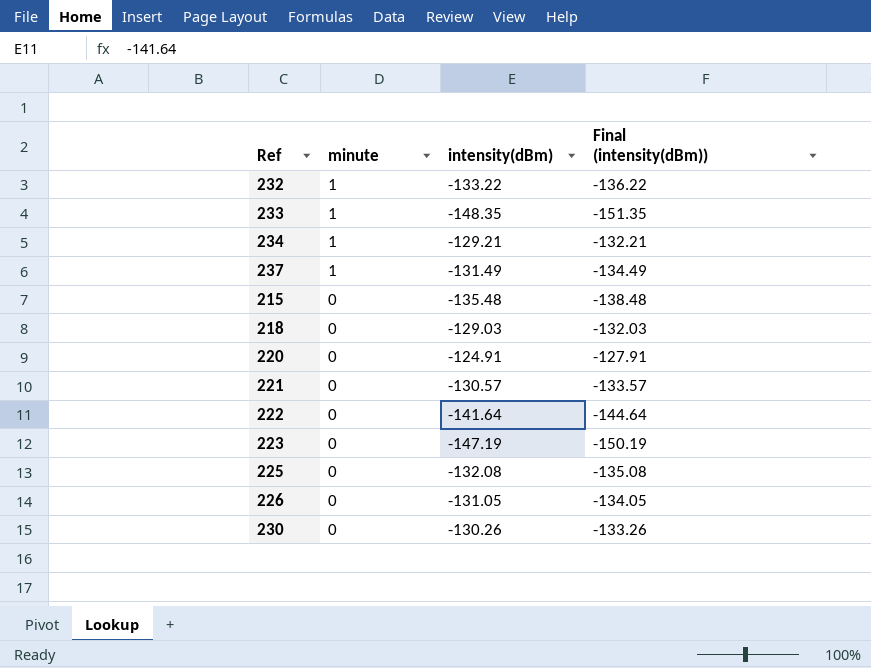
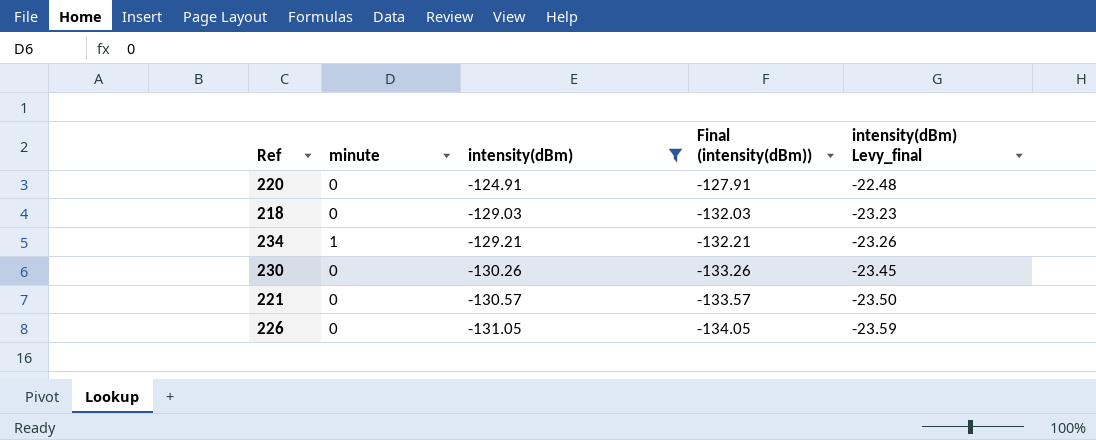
filter: none -> intensity(dBm) >= -131.05
row order: minute descending -> intensity(dBm) descending
column intensity(dBm) Levy_final | formula: none -> [intensity(dBm)] * 0.18

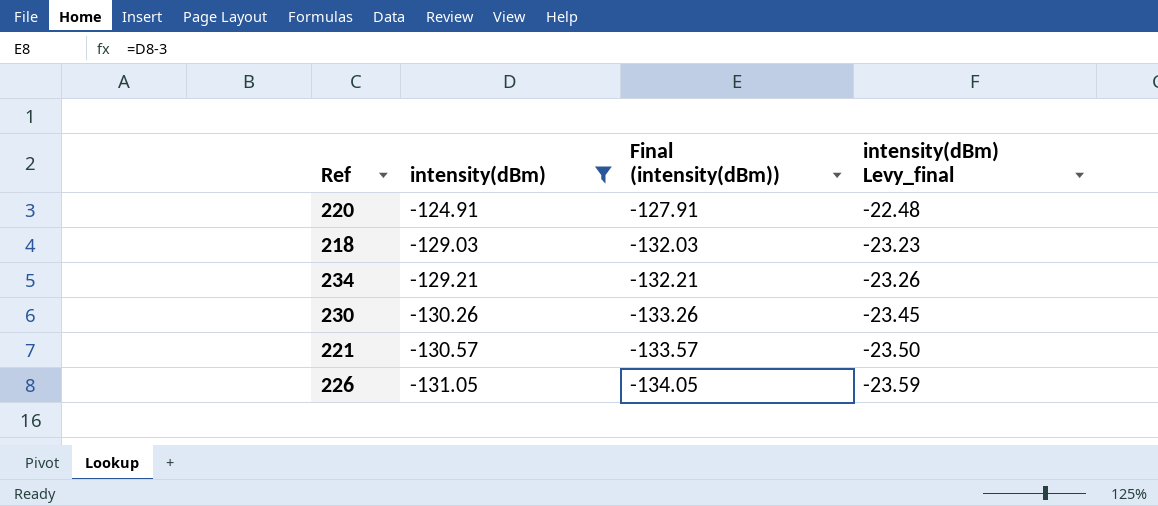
column minute | position: 2 -> none

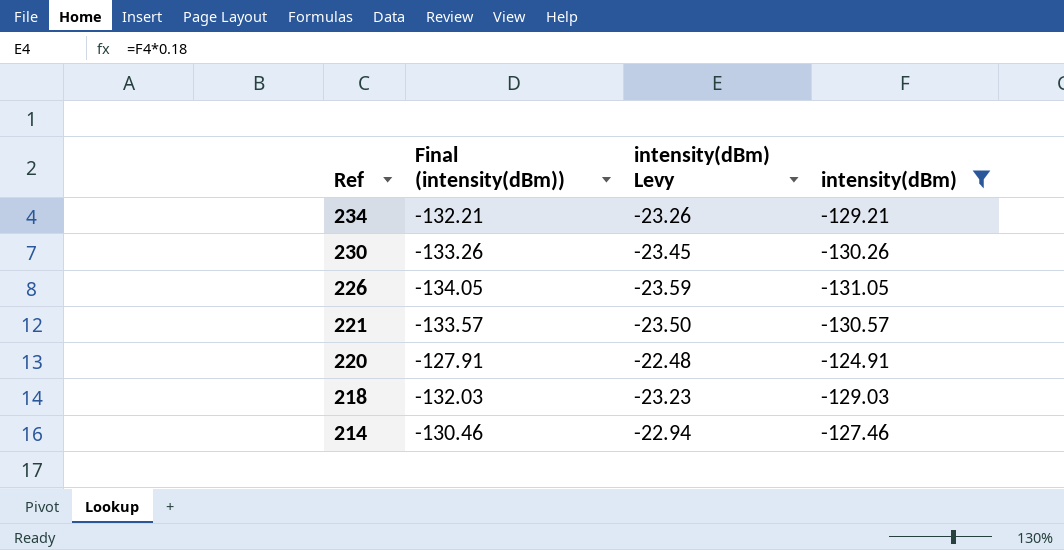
row order: intensity(dBm) descending -> Ref descending
column name: intensity(dBm) Levy_final -> intensity(dBm) Levy
column intensity(dBm) | position: 2 -> 4
row 214: none -> -130.46 | -22.94 | -127.46

